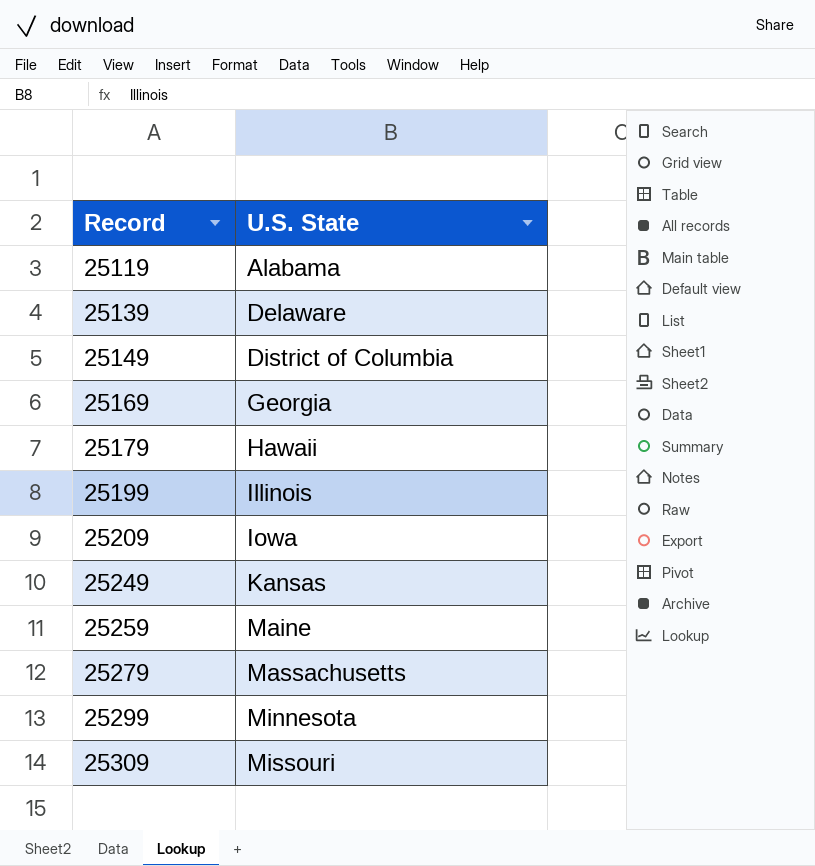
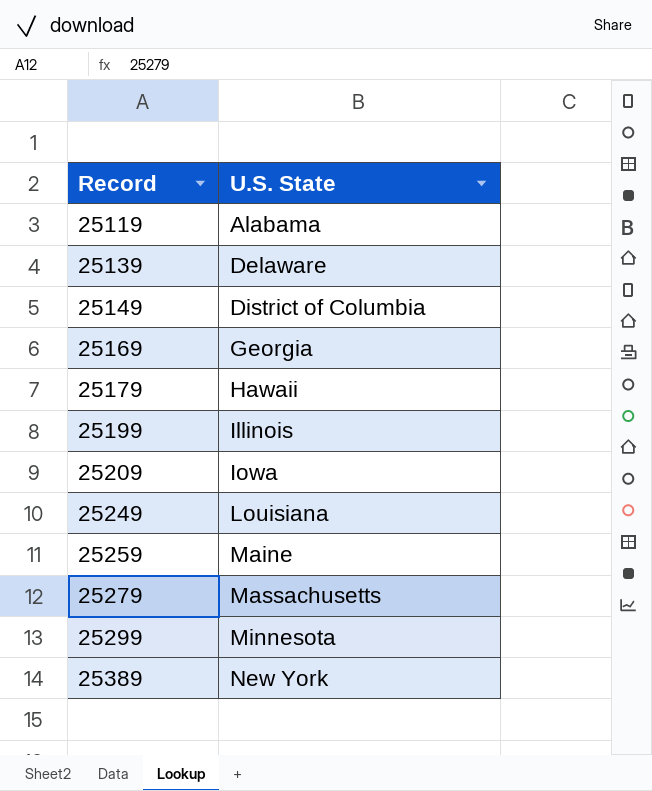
row 25309: Missouri -> none
25249 | U.S. State: Kansas -> Louisiana
row 25389: none -> New York

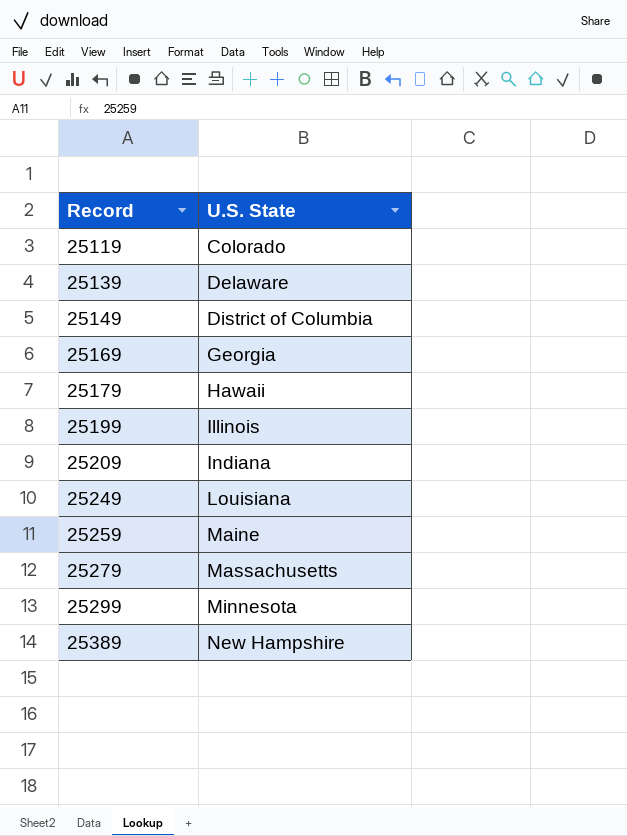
25119 | U.S. State: Alabama -> Colorado
25209 | U.S. State: Iowa -> Indiana
25389 | U.S. State: New York -> New Hampshire

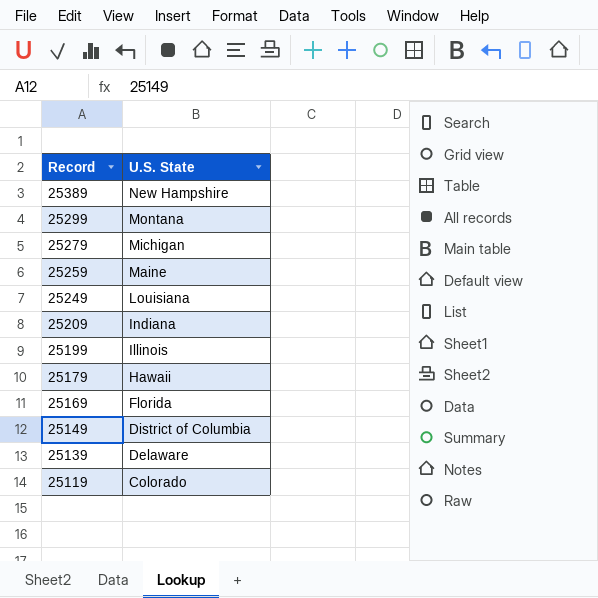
row order: Record ascending -> Record descending
25299 | U.S. State: Minnesota -> Montana
25279 | U.S. State: Massachusetts -> Michigan
25169 | U.S. State: Georgia -> Florida

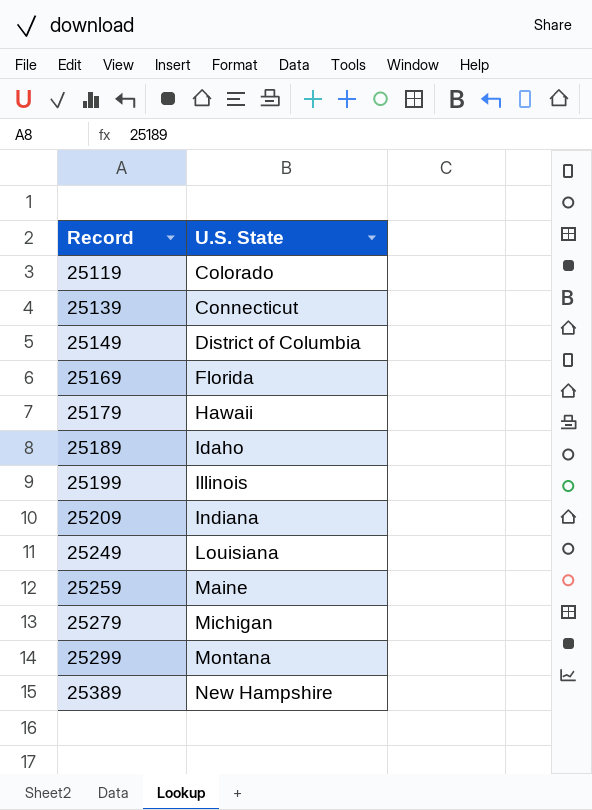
row order: Record descending -> Record ascending
25139 | U.S. State: Delaware -> Connecticut
row 25189: none -> Idaho

